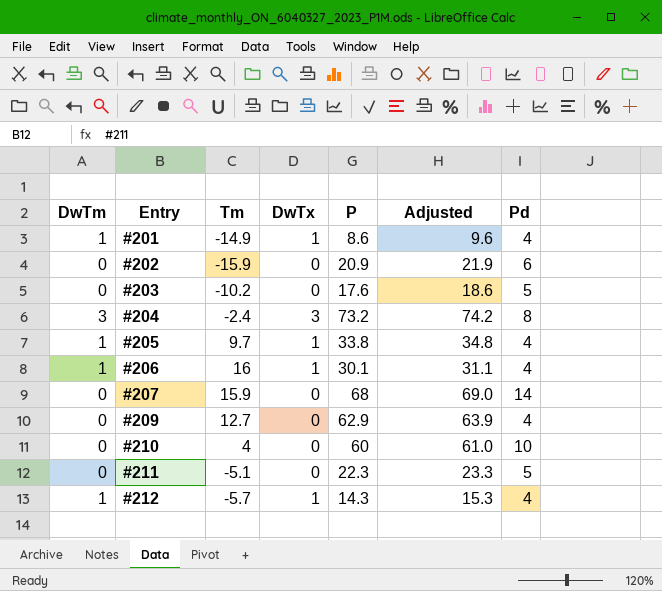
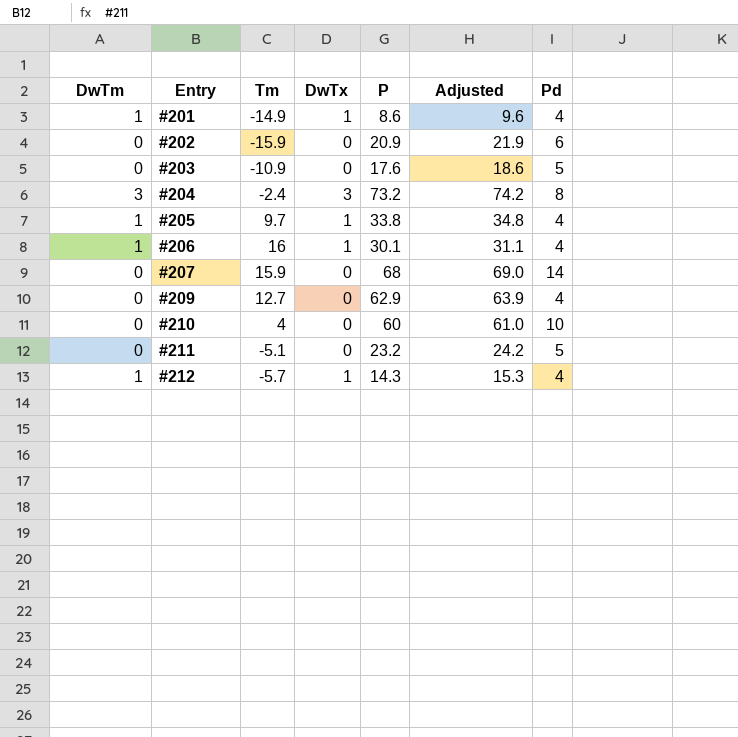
#203 | Tm: -10.2 -> -10.9
#211 | P: 22.3 -> 23.2
#211 | Adjusted: 23.3 -> 24.2

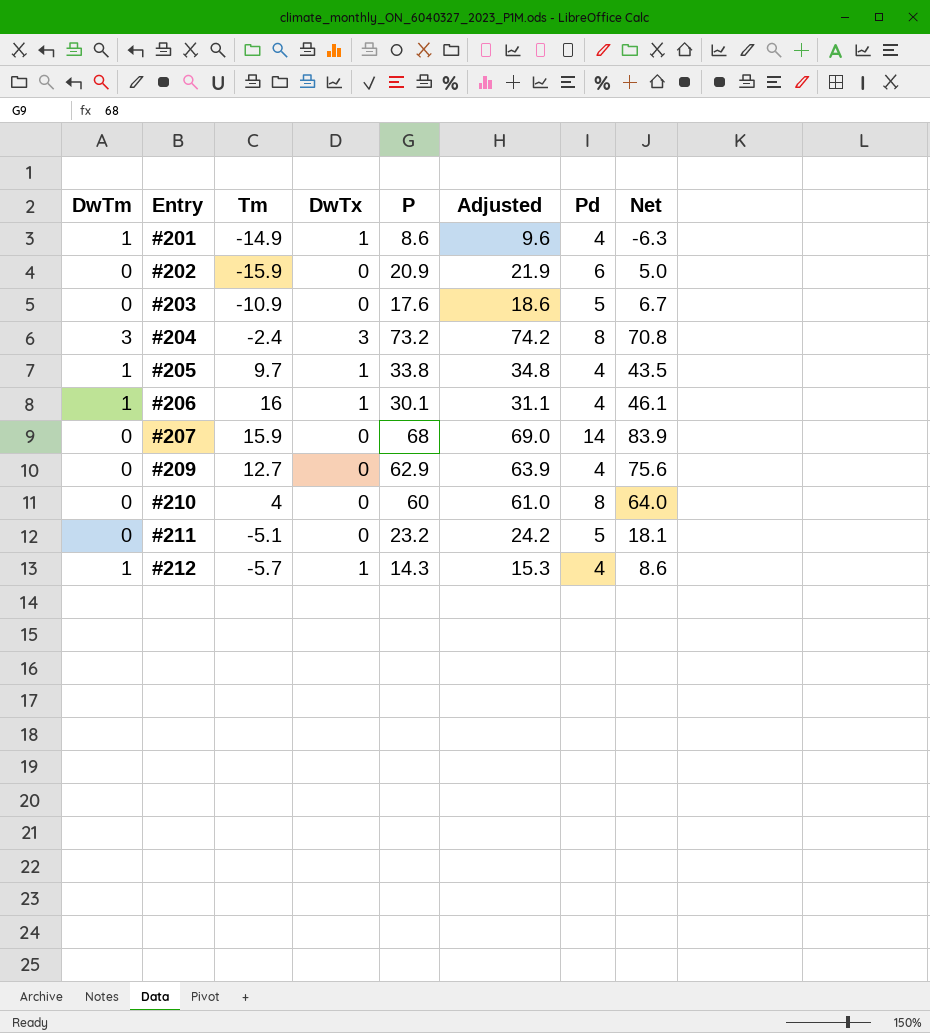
column Net | formula: none -> [Tm] + [P]
#210 | Pd: 10 -> 8

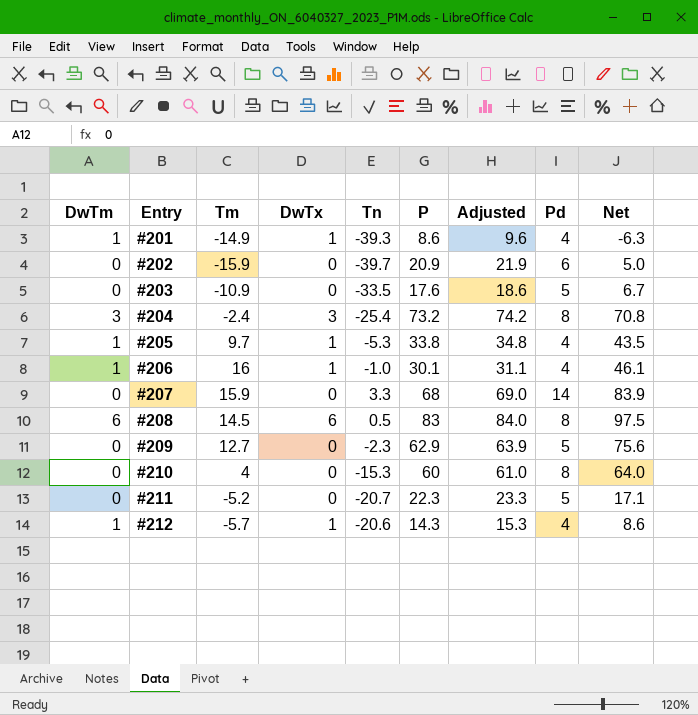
column Tn | position: none -> 5
row #208: none -> 6 | 14.5 | 6 | 0.5 | 83 | 84.0 | 8 | 97.5
#209 | Pd: 4 -> 5
#211 | Tm: -5.1 -> -5.2
#211 | P: 23.2 -> 22.3
#211 | Adjusted: 24.2 -> 23.3
#211 | Net: 18.1 -> 17.1

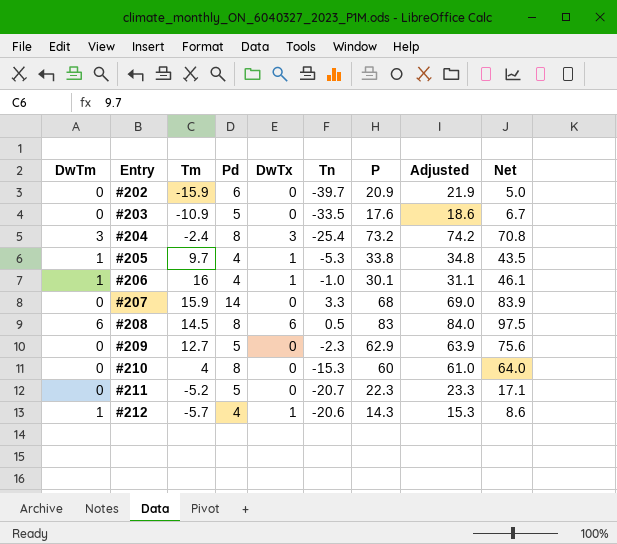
column Pd | position: 8 -> 4
row #201: 1 | -14.9 | 1 | -39.3 | 8.6 | 9.6 | 4 | -6.3 -> none

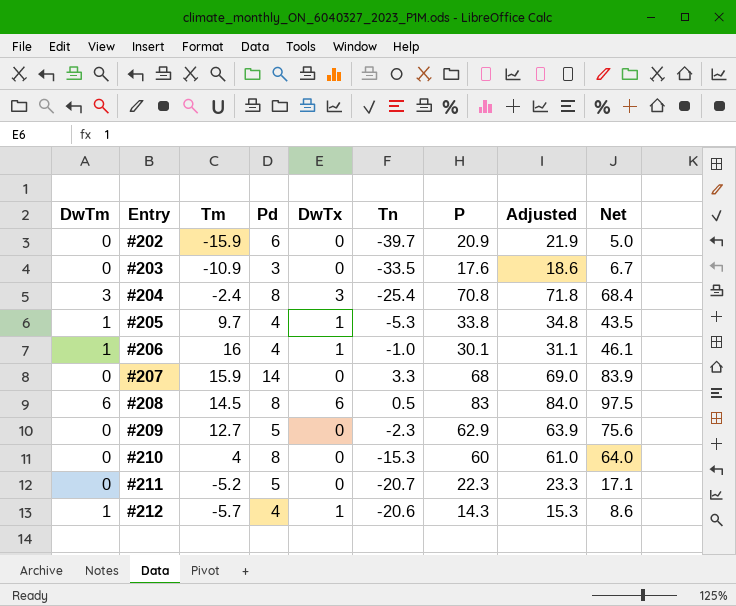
#203 | Pd: 5 -> 3
#204 | P: 73.2 -> 70.8
#204 | Adjusted: 74.2 -> 71.8
#204 | Net: 70.8 -> 68.4

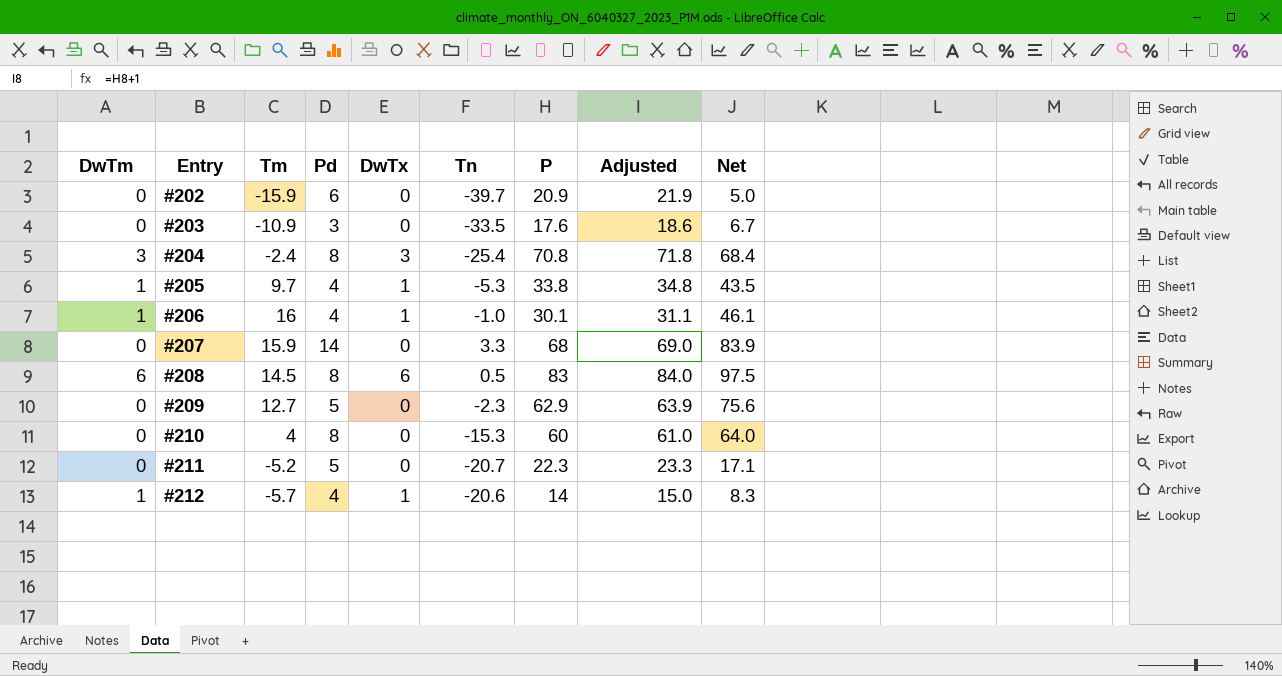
#212 | P: 14.3 -> 14
#212 | Adjusted: 15.3 -> 15.0
#212 | Net: 8.6 -> 8.3

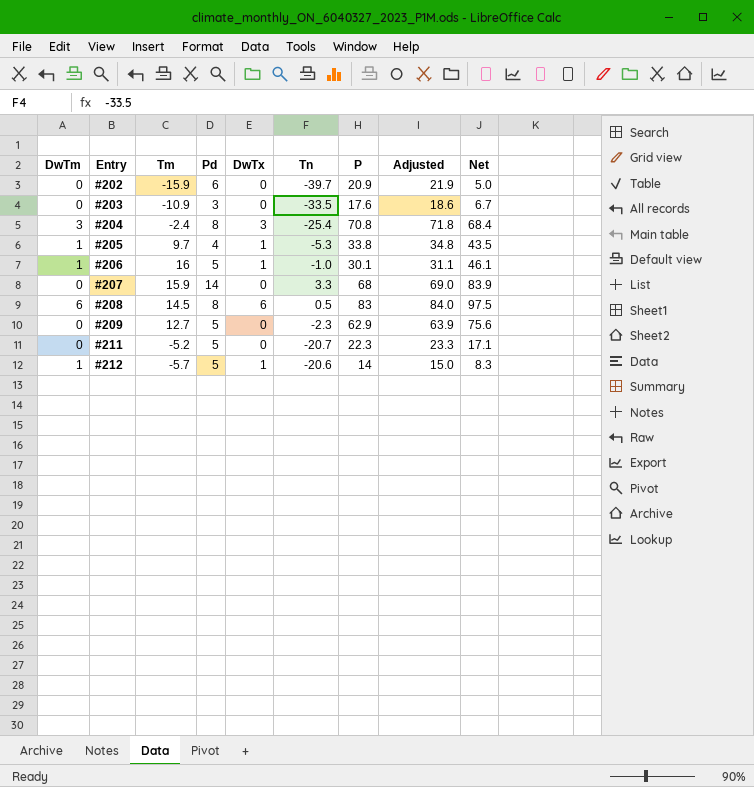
row #210: 0 | 4 | 8 | 0 | -15.3 | 60 | 61.0 | 64.0 -> none
#206 | Pd: 4 -> 5
#212 | Pd: 4 -> 5

